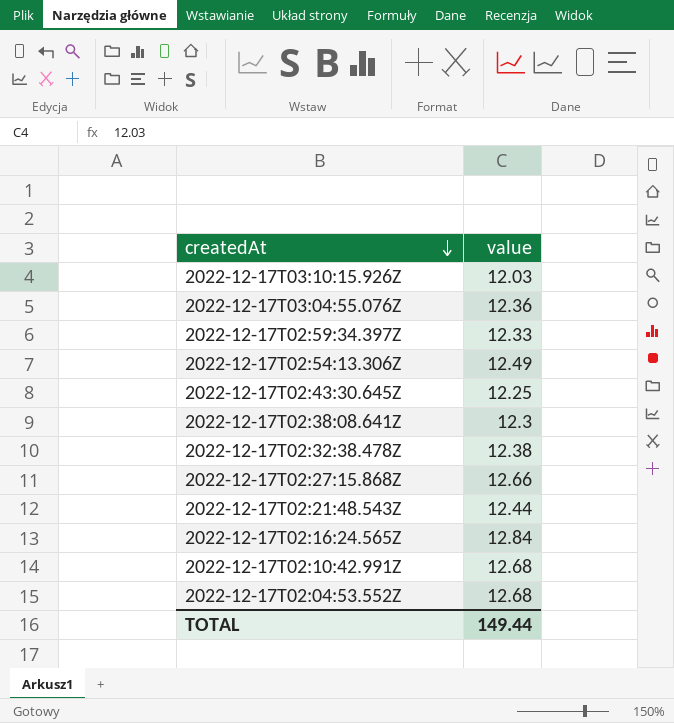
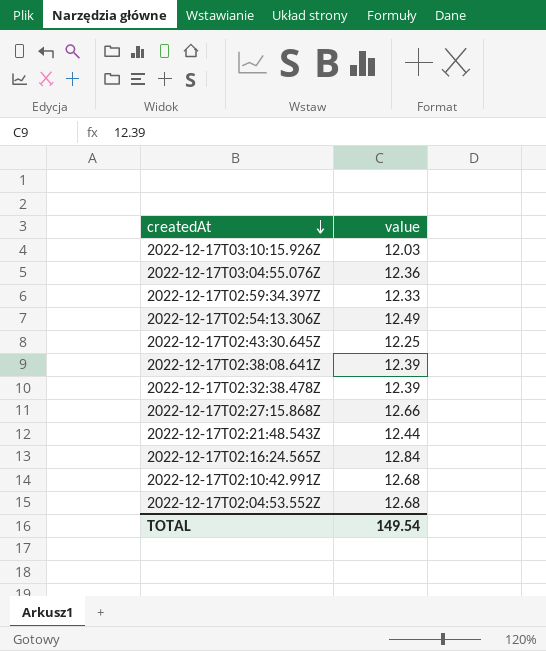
2022-12-17T02:38:08.641Z | value: 12.3 -> 12.39
2022-12-17T02:32:38.478Z | value: 12.38 -> 12.39
TOTAL | value: 149.44 -> 149.54

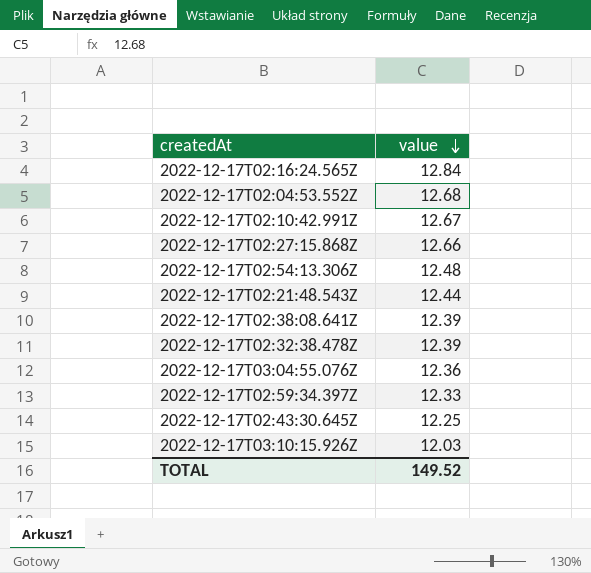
row order: createdAt descending -> value descending
2022-12-17T02:10:42.991Z | value: 12.68 -> 12.67
2022-12-17T02:54:13.306Z | value: 12.49 -> 12.48
TOTAL | value: 149.54 -> 149.52

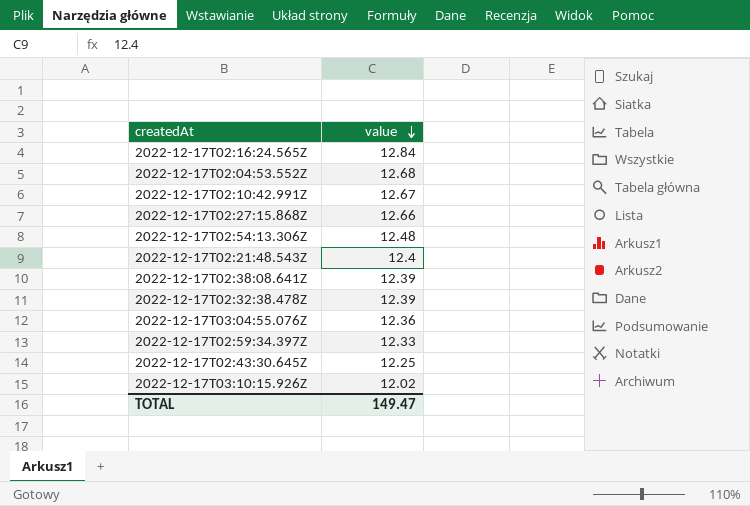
2022-12-17T02:21:48.543Z | value: 12.44 -> 12.4
2022-12-17T03:10:15.926Z | value: 12.03 -> 12.02
TOTAL | value: 149.52 -> 149.47

